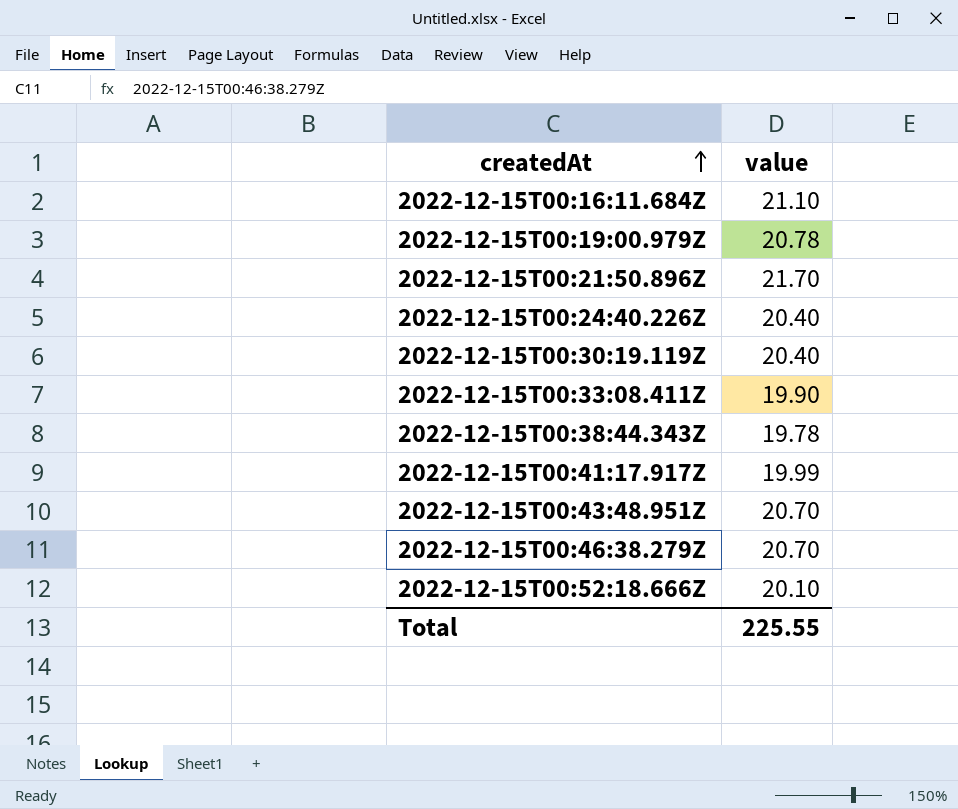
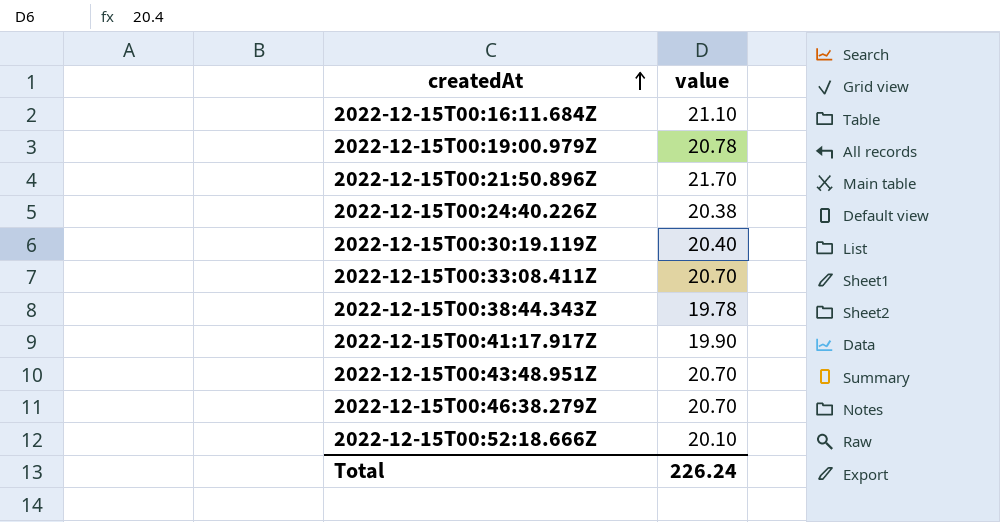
2022-12-15T00:24:40.226Z | value: 20.40 -> 20.38
2022-12-15T00:33:08.411Z | value: 19.90 -> 20.70
2022-12-15T00:41:17.917Z | value: 19.99 -> 19.90
Total | value: 225.55 -> 226.24

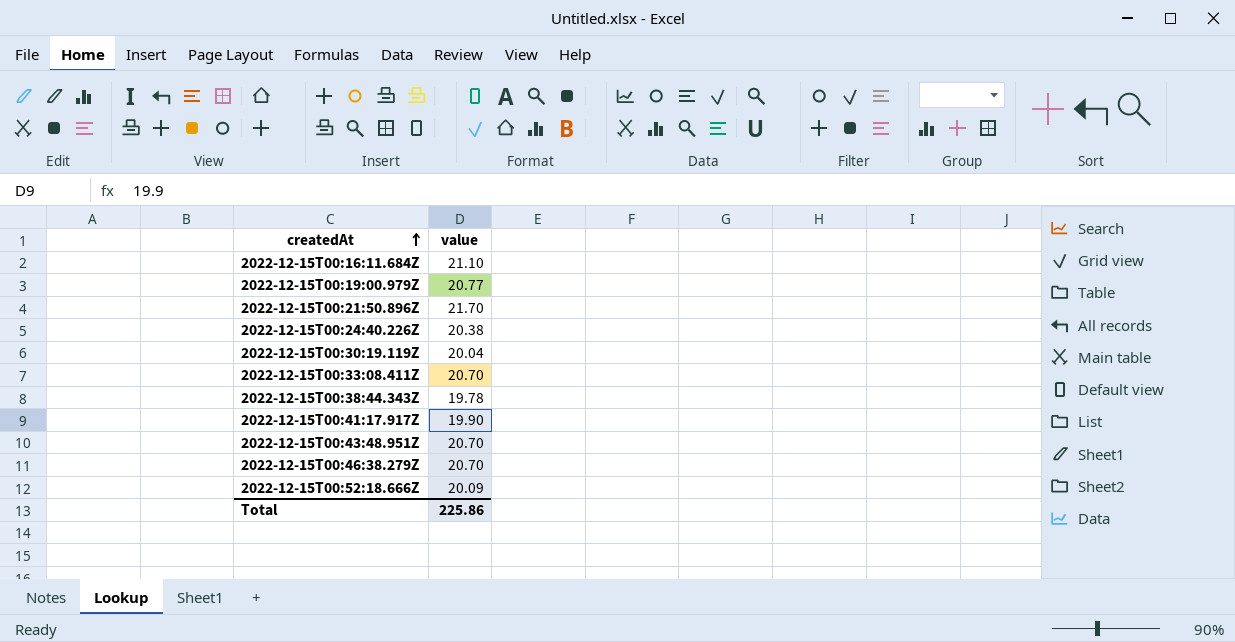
2022-12-15T00:19:00.979Z | value: 20.78 -> 20.77
2022-12-15T00:30:19.119Z | value: 20.40 -> 20.04
2022-12-15T00:52:18.666Z | value: 20.10 -> 20.09
Total | value: 226.24 -> 225.86

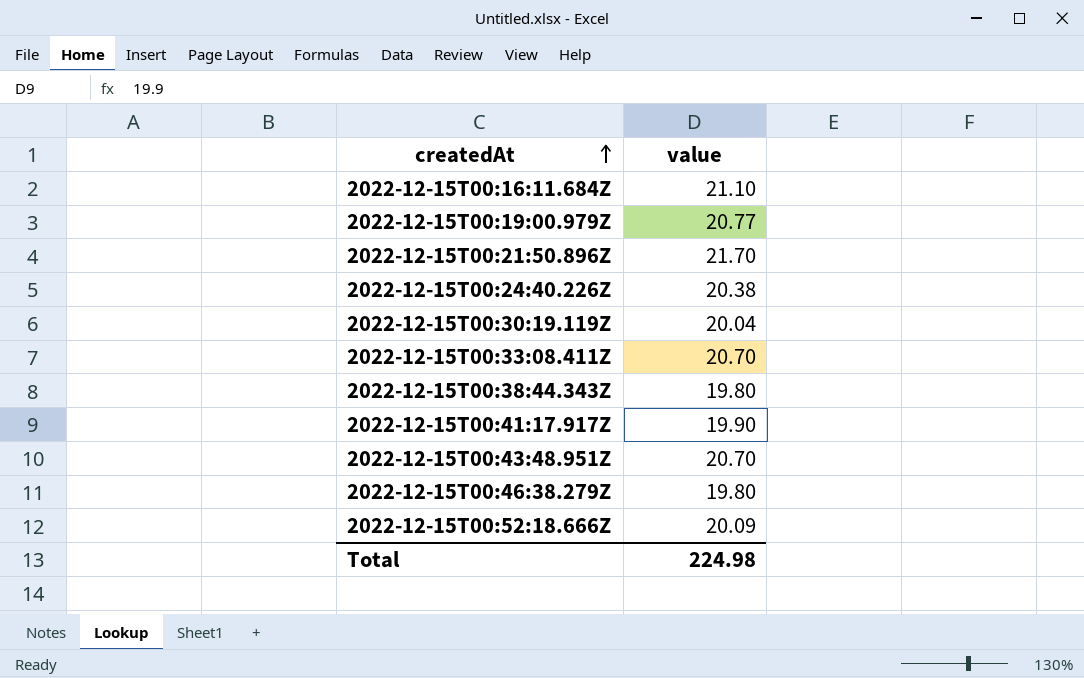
2022-12-15T00:38:44.343Z | value: 19.78 -> 19.80
2022-12-15T00:46:38.279Z | value: 20.70 -> 19.80
Total | value: 225.86 -> 224.98

